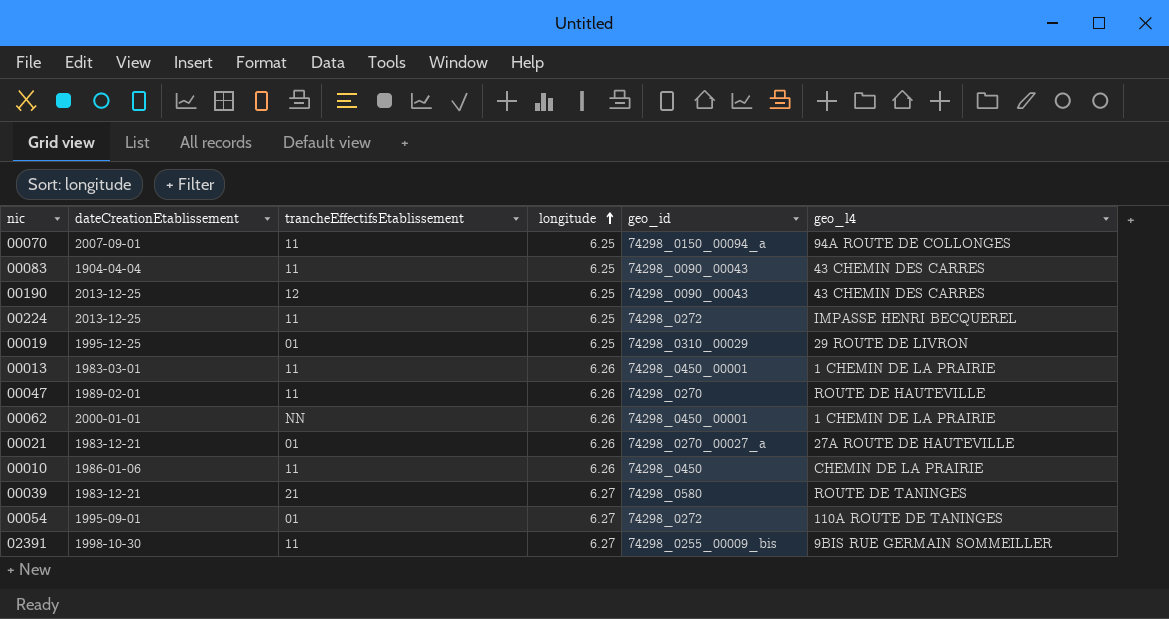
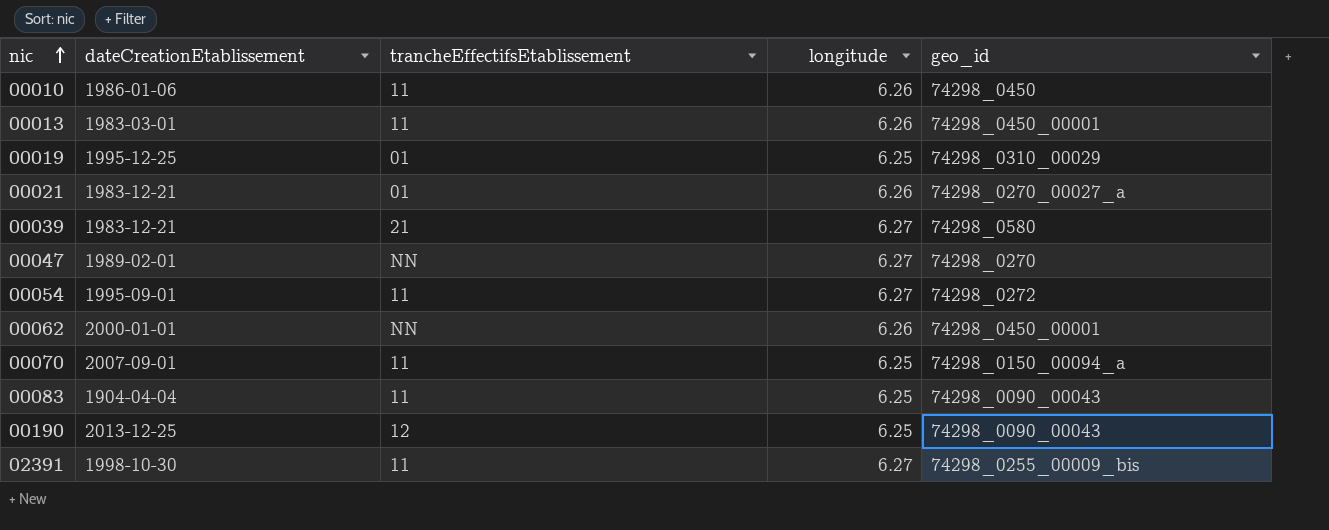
row order: longitude ascending -> nic ascending
column geo_l4 | position: 6 -> none
row 00224: 2013-12-25 | 11 | 6.25 | 74298_0272 | IMPASSE HENRI BECQUEREL -> none
00047 | trancheEffectifsEtablissement: 11 -> NN
00047 | longitude: 6.26 -> 6.27
00054 | trancheEffectifsEtablissement: 01 -> 11

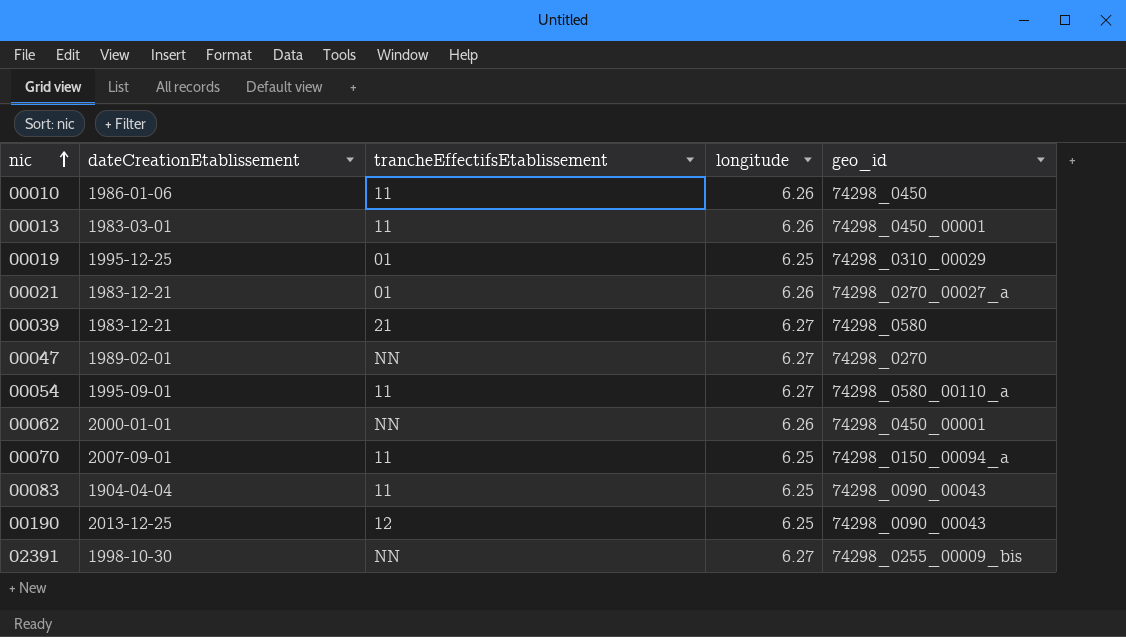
00054 | geo_id: 74298_0272 -> 74298_0580_00110_a
02391 | trancheEffectifsEtablissement: 11 -> NN

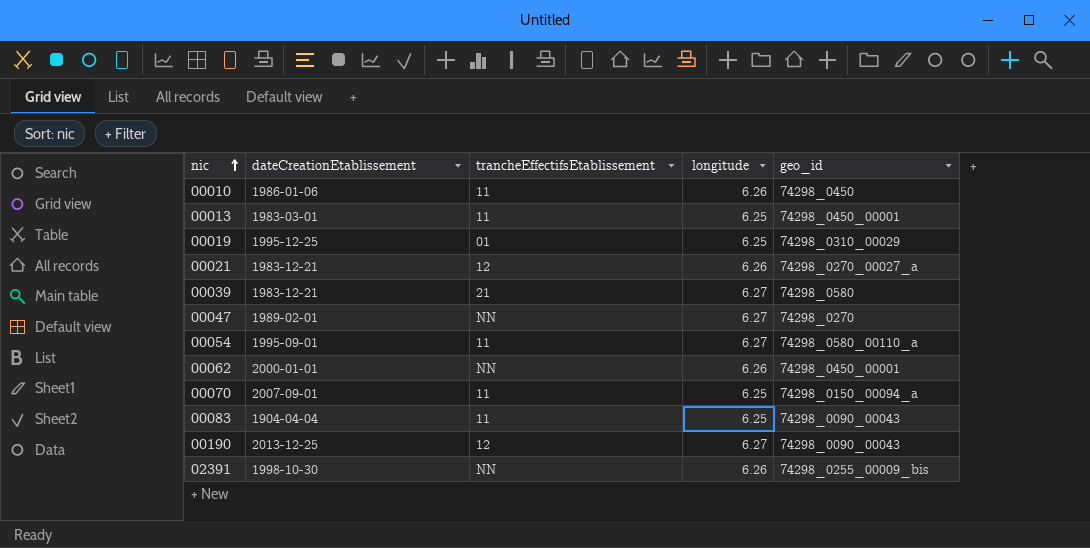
00013 | longitude: 6.26 -> 6.25
00021 | trancheEffectifsEtablissement: 01 -> 12
00190 | longitude: 6.25 -> 6.27
02391 | longitude: 6.27 -> 6.26

